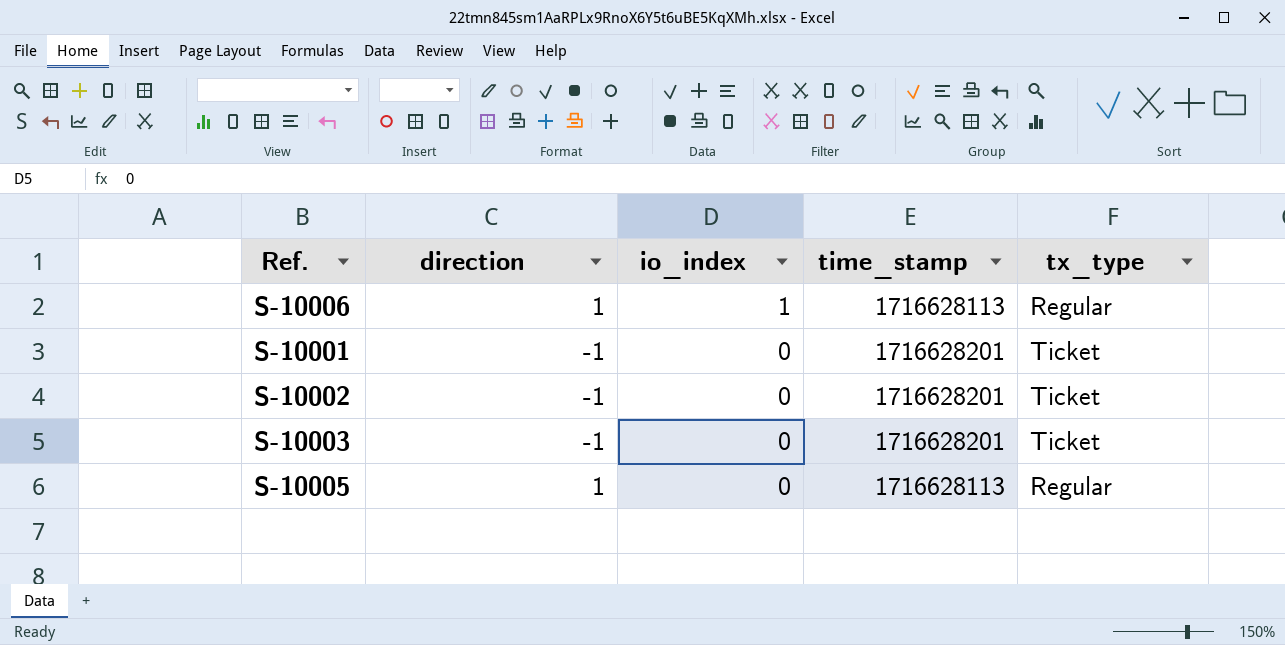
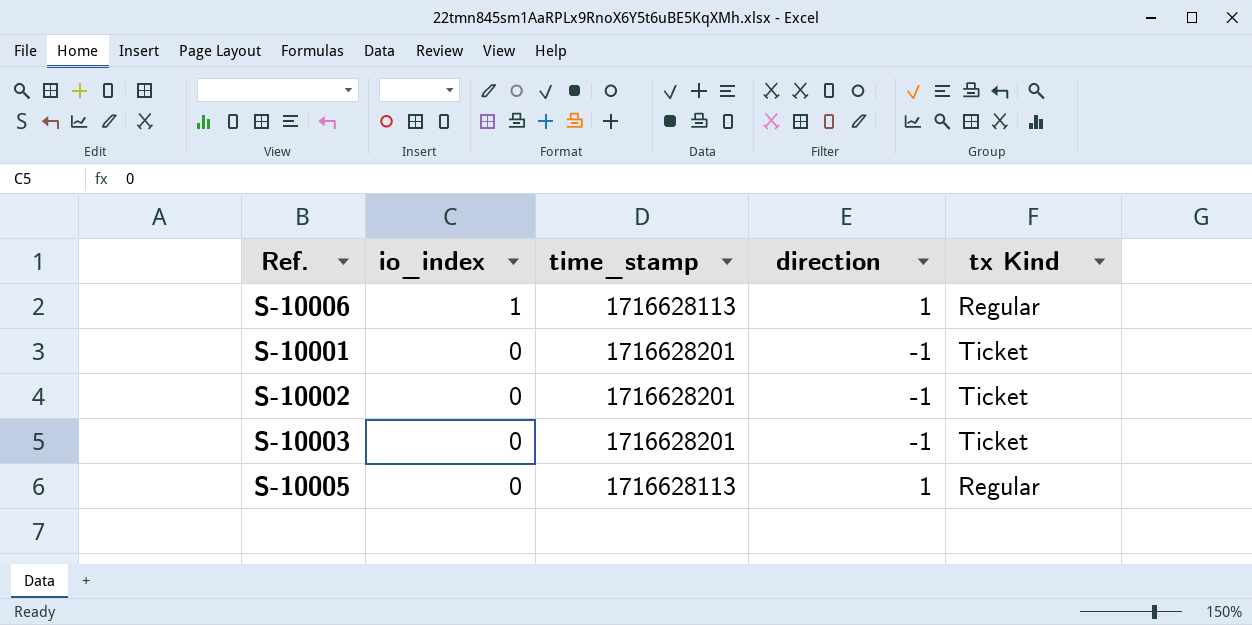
column direction | position: 2 -> 4
column name: tx_type -> tx Kind

